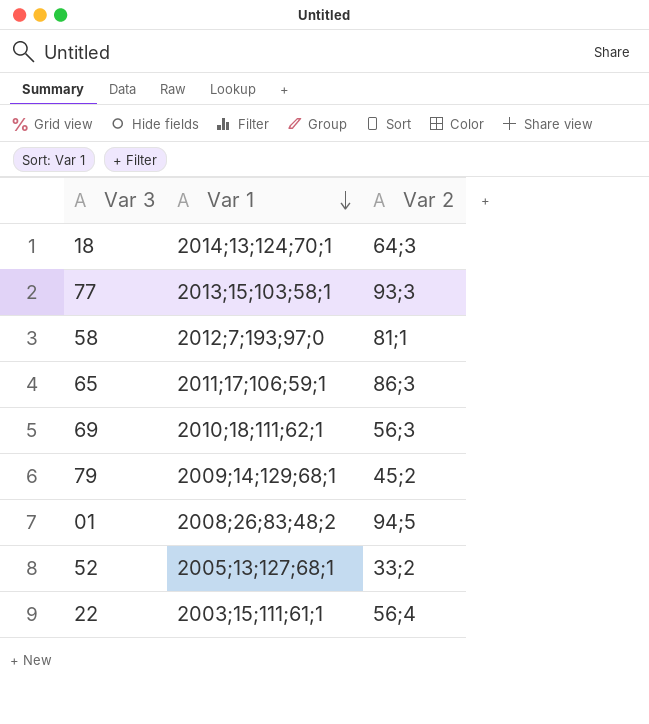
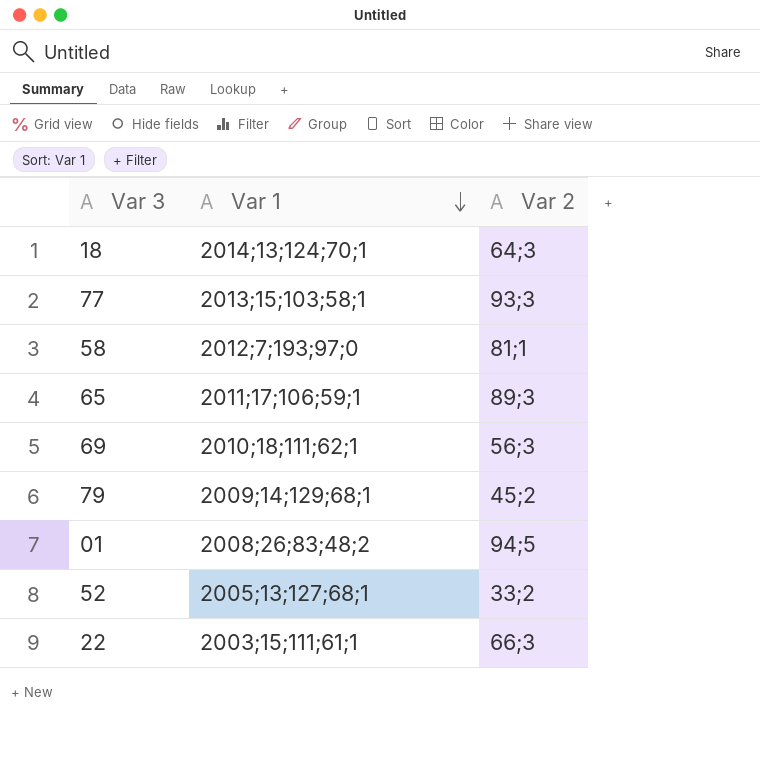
65 | Var 2: 86;3 -> 89;3
22 | Var 2: 56;4 -> 66;3

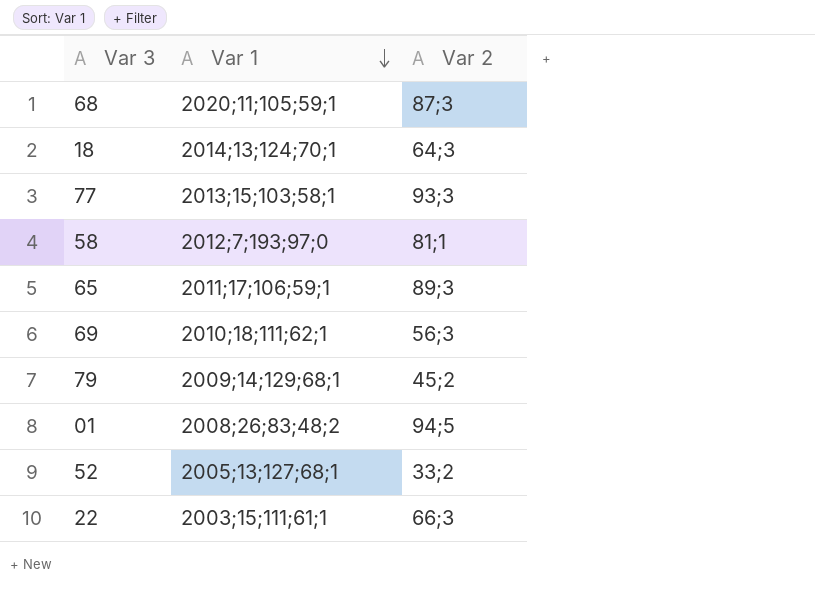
row 68: none -> 2020;11;105;59;1 | 87;3

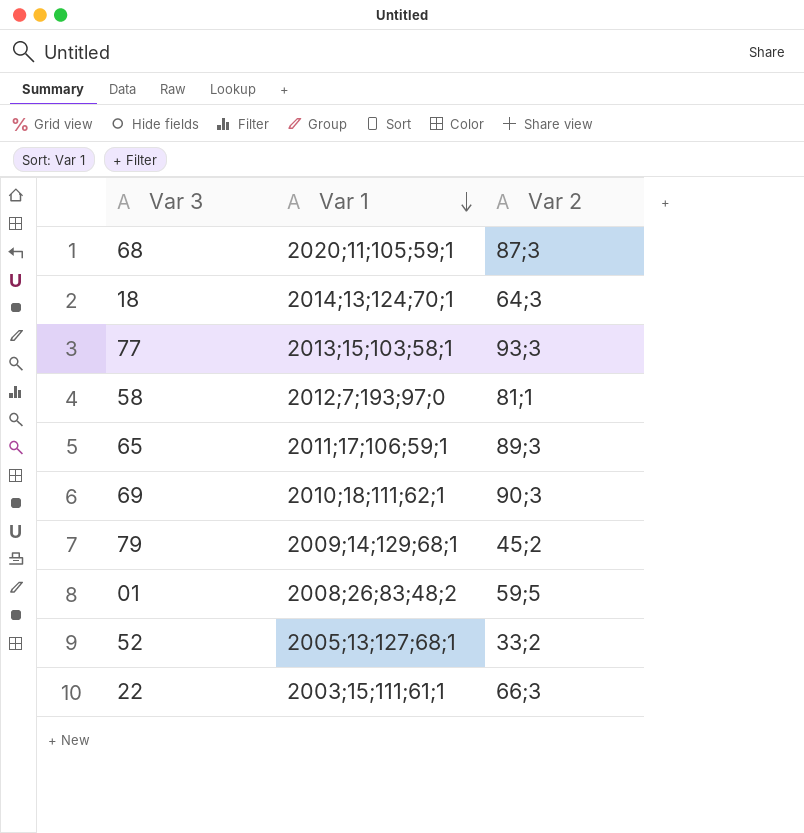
69 | Var 2: 56;3 -> 90;3
01 | Var 2: 94;5 -> 59;5

